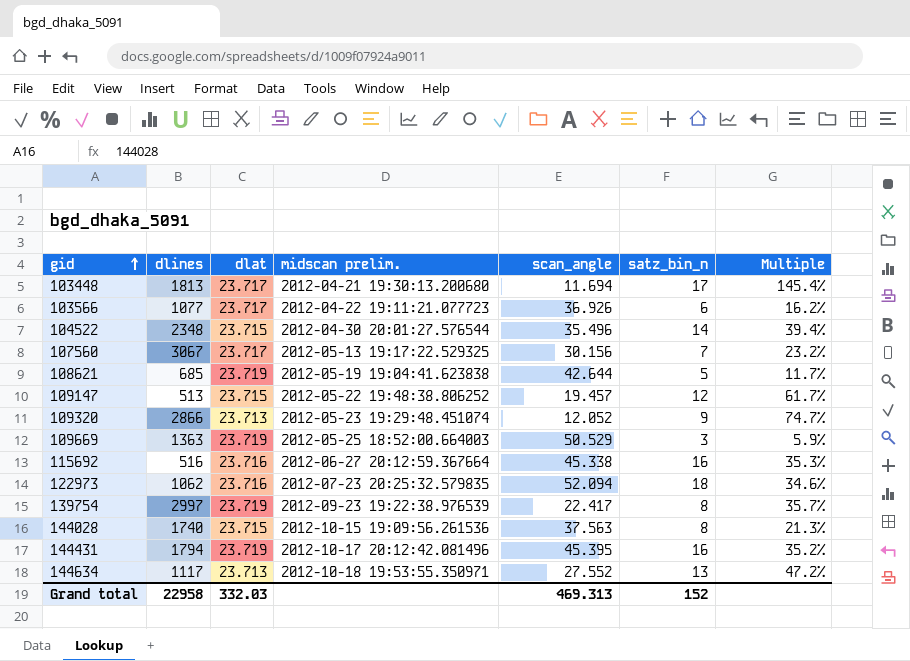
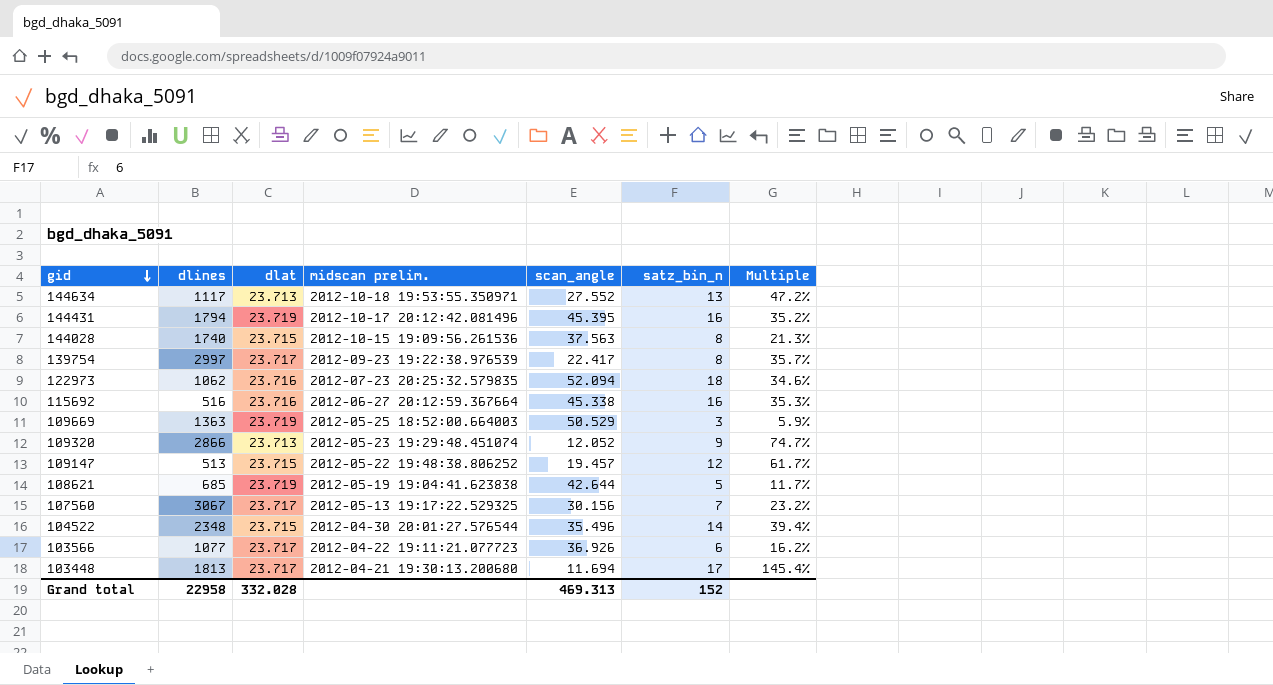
row order: gid ascending -> gid descending
139754 | dlat: 23.719 -> 23.717
Grand total | dlat: 332.03 -> 332.028

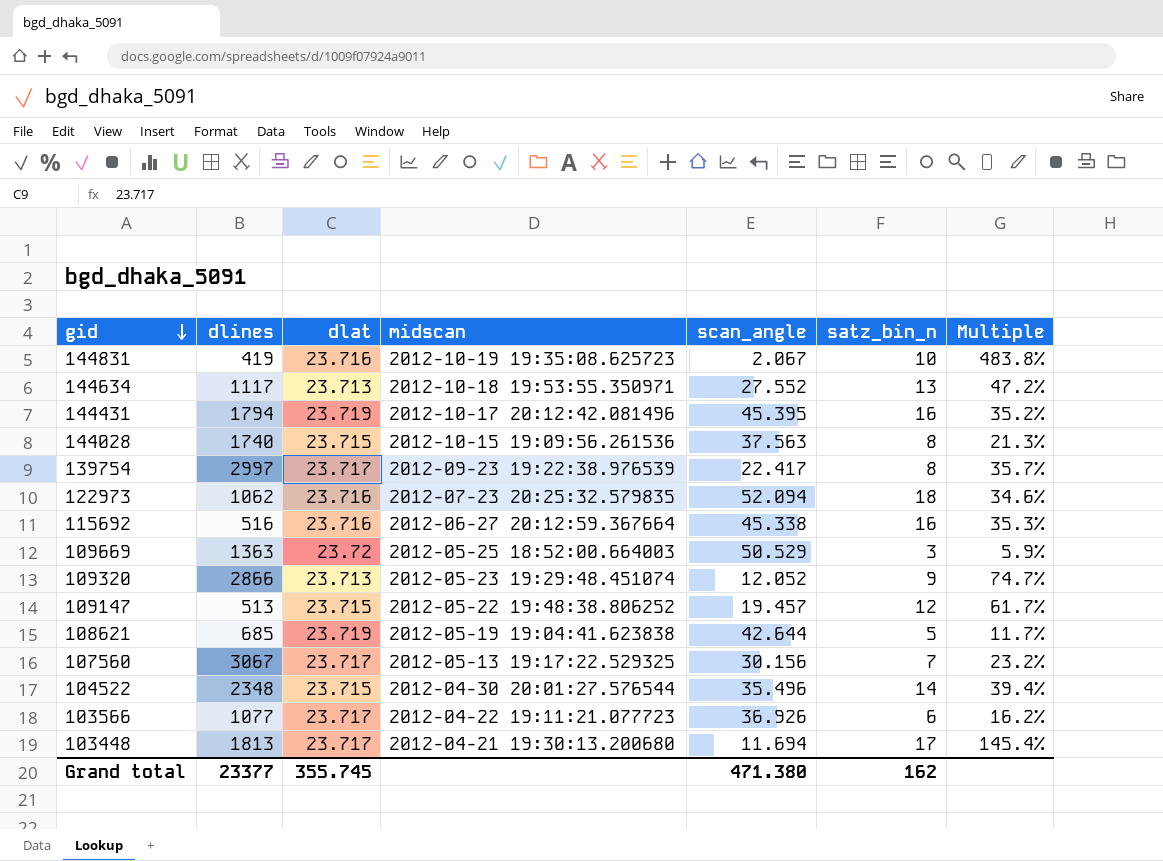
column name: midscan prelim. -> midscan
row 144831: none -> 419 | 23.716 | 2012-10-19 19:35:08.625723 | 2.067 | 10 | 483.8%
109669 | dlat: 23.719 -> 23.72
Grand total | dlines: 22958 -> 23377
Grand total | dlat: 332.028 -> 355.745
Grand total | scan_angle: 469.313 -> 471.380
Grand total | satz_bin_n: 152 -> 162

